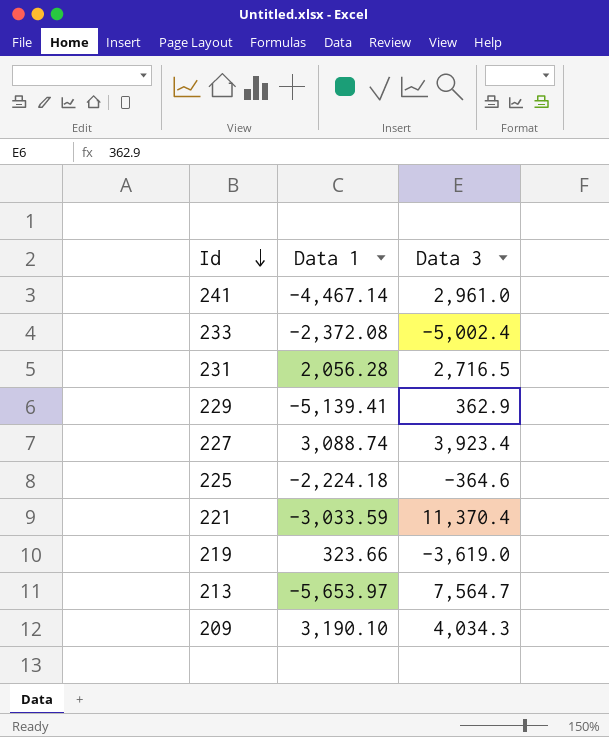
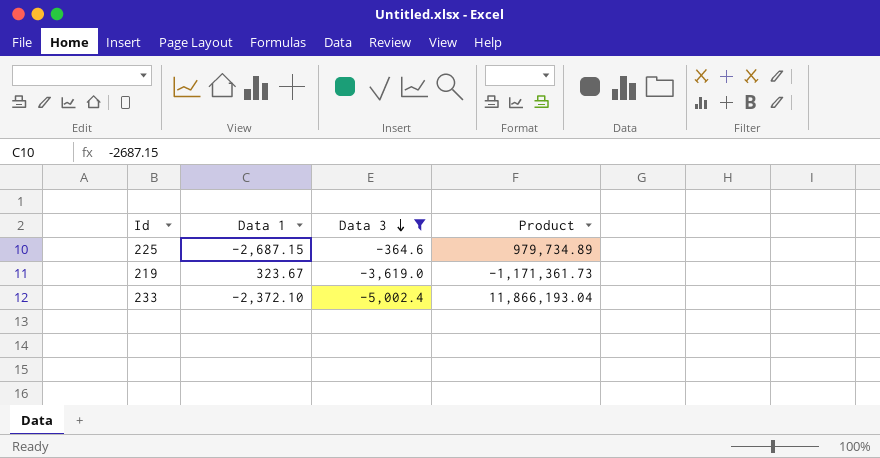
filter: none -> Data 3 <= -364.6
row order: Id descending -> Data 3 descending
column Product | formula: none -> [Data 1] * [Data 3]
225 | Data 1: -2,224.18 -> -2,687.15
219 | Data 1: 323.66 -> 323.67
233 | Data 1: -2,372.08 -> -2,372.10

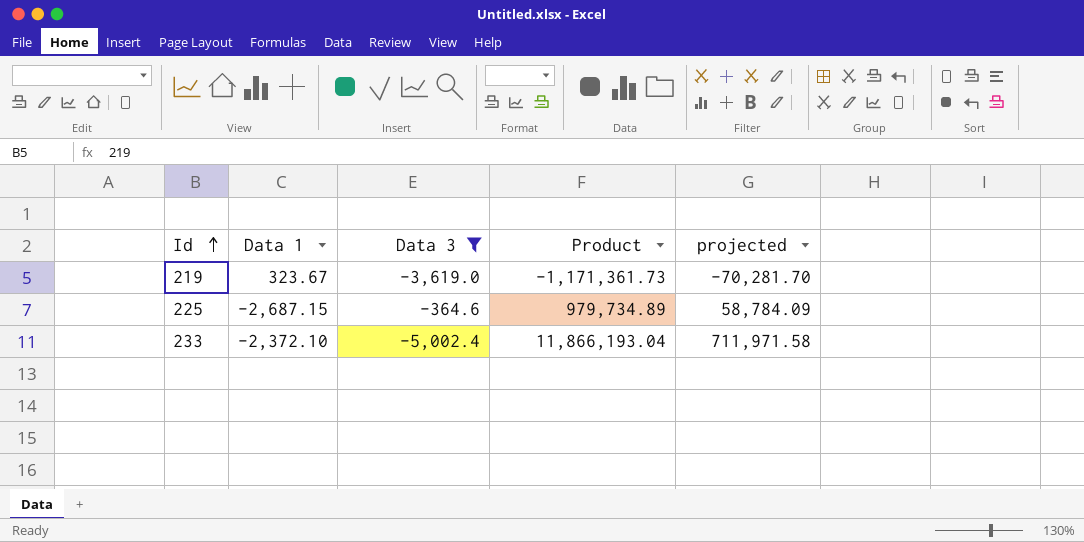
row order: Data 3 descending -> Id ascending
column projected | formula: none -> [Product] * 0.06

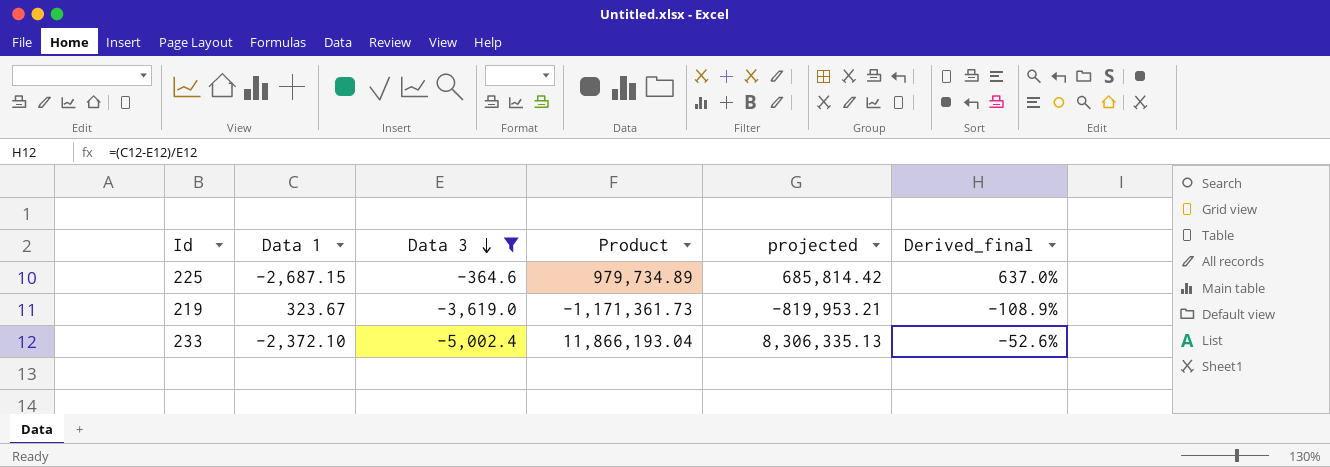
row order: Id ascending -> Data 3 descending
column projected | formula: [Product] * 0.06 -> [Product] * 0.7
column Derived_final | formula: none -> ([Data 1] - [Data 3]) / [Data 3]

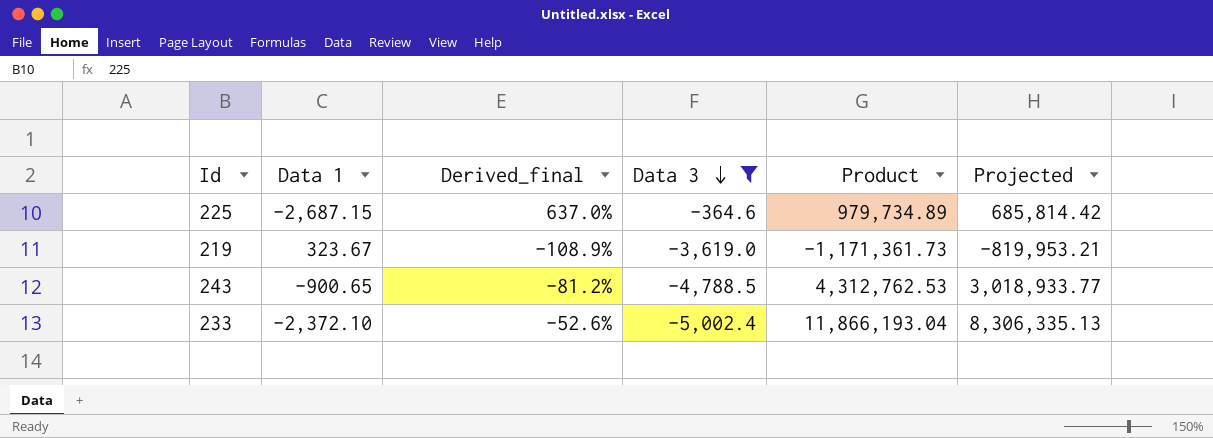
column Derived_final | position: 6 -> 3
column name: projected -> Projected
row 243: none -> -900.65 | -81.2% | -4,788.5 | 4,312,762.53 | 3,018,933.77

